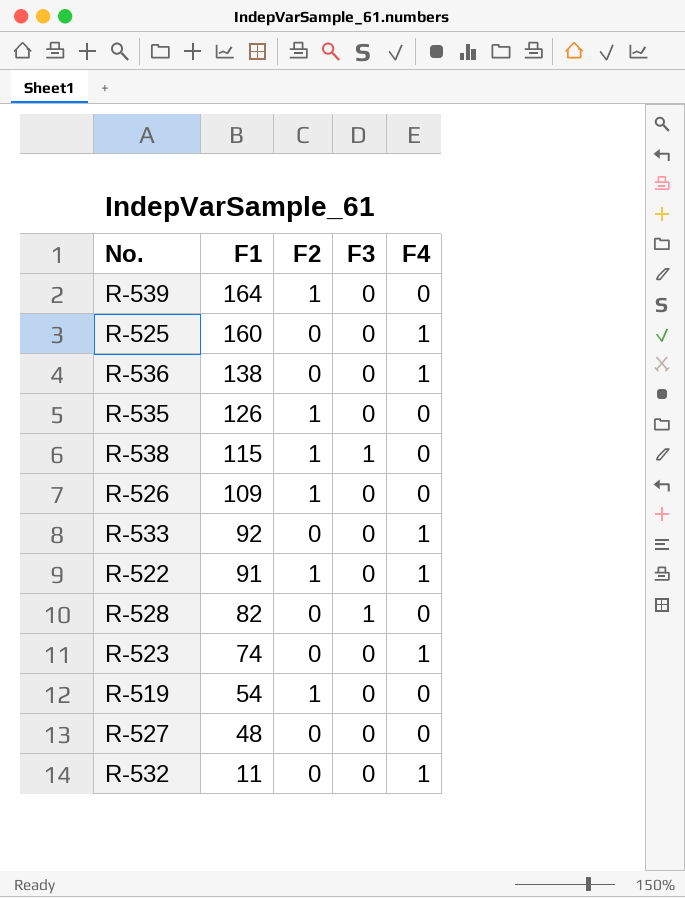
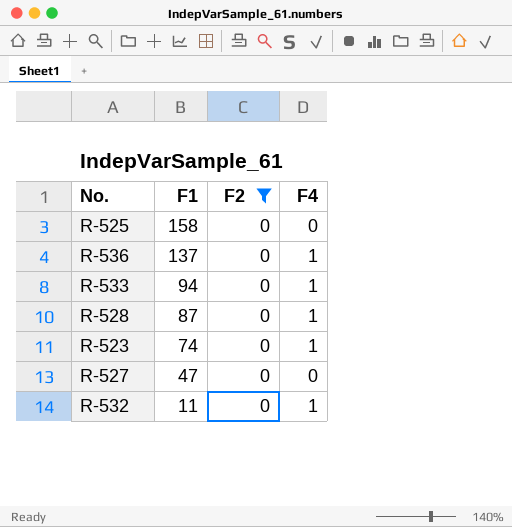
filter: none -> F2 = 0
column F3 | position: 4 -> none
R-525 | F1: 160 -> 158
R-525 | F4: 1 -> 0
R-536 | F1: 138 -> 137
R-533 | F1: 92 -> 94
R-528 | F1: 82 -> 87
R-528 | F4: 0 -> 1
R-527 | F1: 48 -> 47

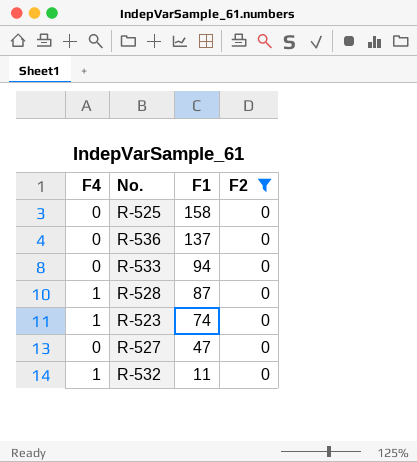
column F4 | position: 4 -> 1
R-536 | F4: 1 -> 0
R-533 | F4: 1 -> 0

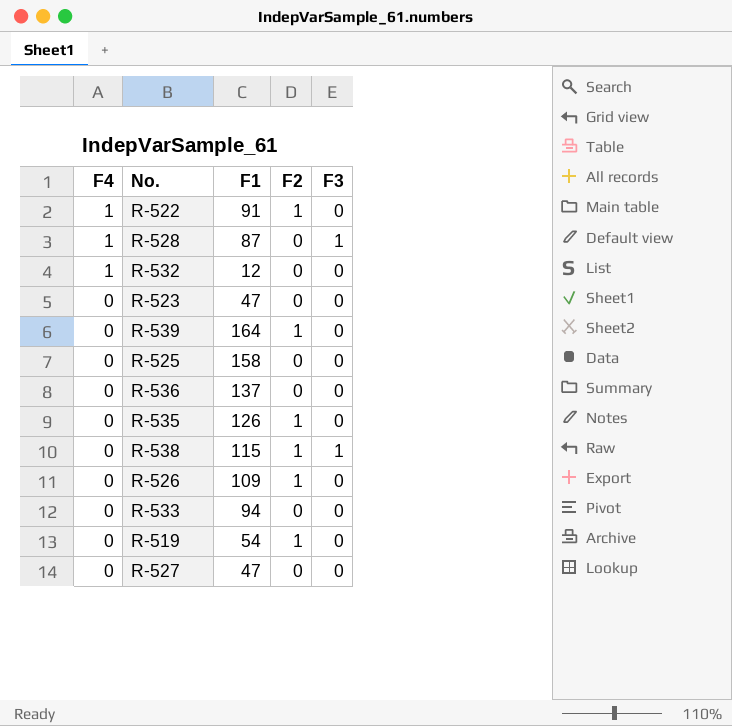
filter: F2 = 0 -> none
row order: F1 descending -> F4 descending
column F3 | position: none -> 5
R-532 | F1: 11 -> 12
R-523 | F4: 1 -> 0
R-523 | F1: 74 -> 47

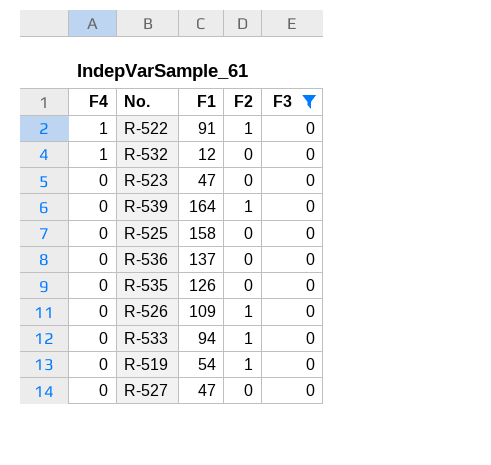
filter: none -> F3 = 0
R-535 | F2: 1 -> 0
R-533 | F2: 0 -> 1

